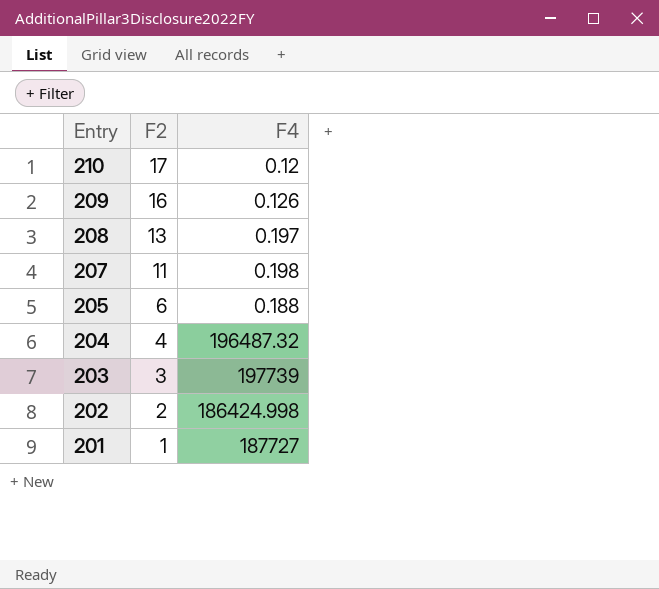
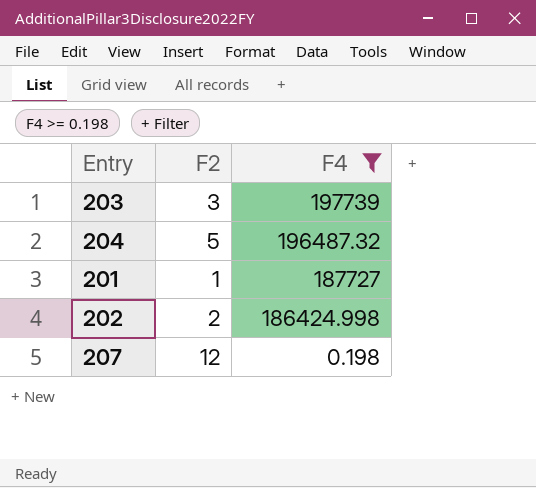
filter: none -> F4 >= 0.198
row order: Entry descending -> F4 descending
204 | F2: 4 -> 5
207 | F2: 11 -> 12

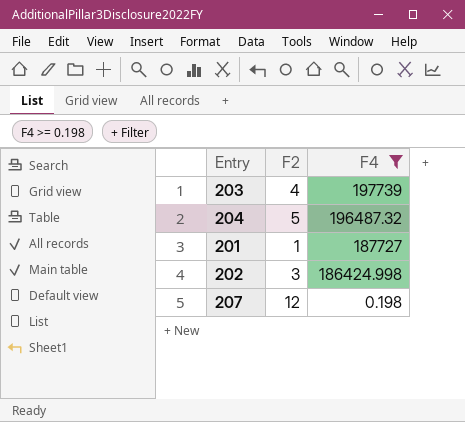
203 | F2: 3 -> 4
202 | F2: 2 -> 3

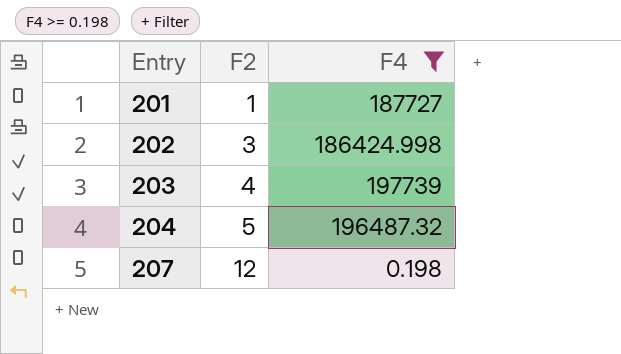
row order: F4 descending -> Entry ascending

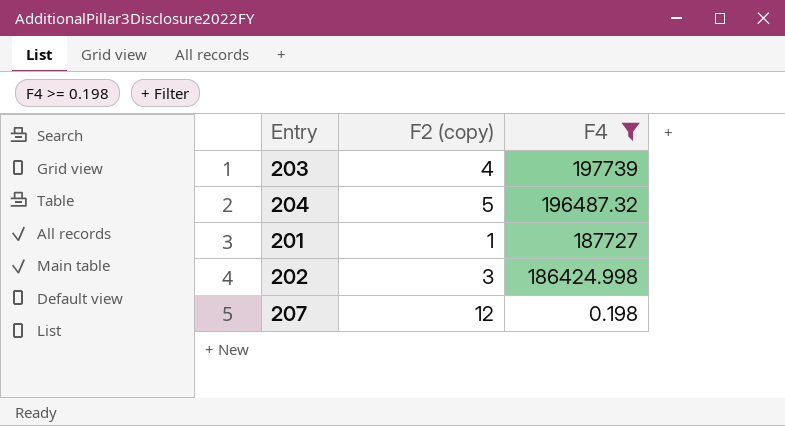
row order: Entry ascending -> F4 descending
column name: F2 -> F2 (copy)

